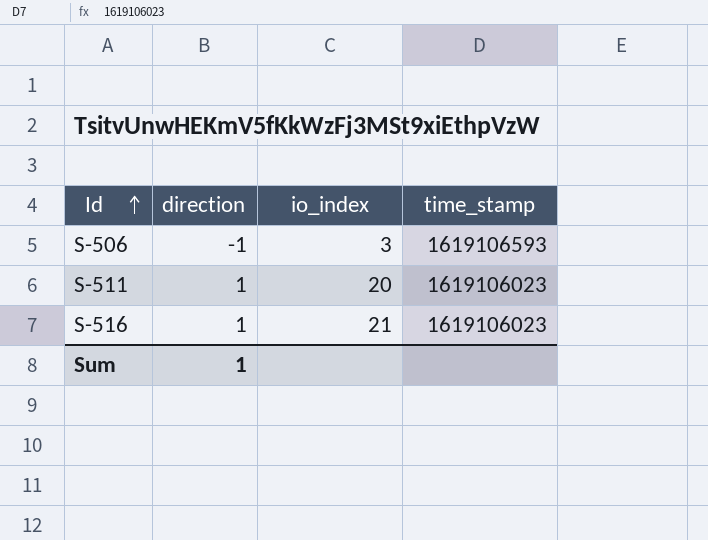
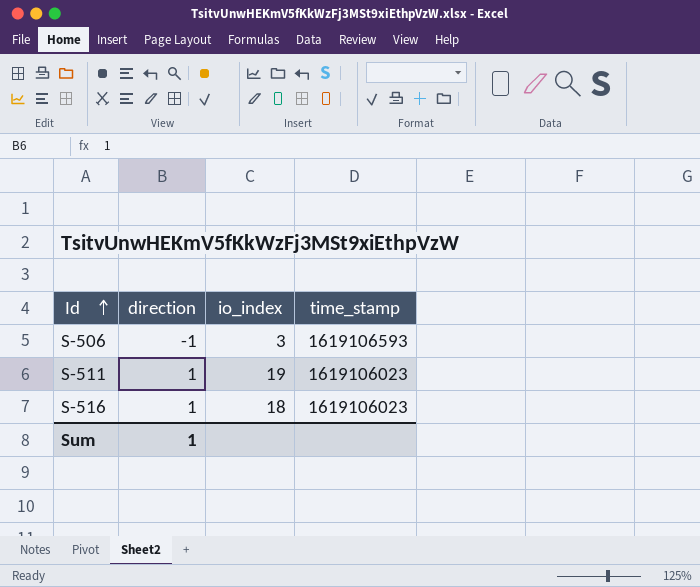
S-511 | io_index: 20 -> 19
S-516 | io_index: 21 -> 18

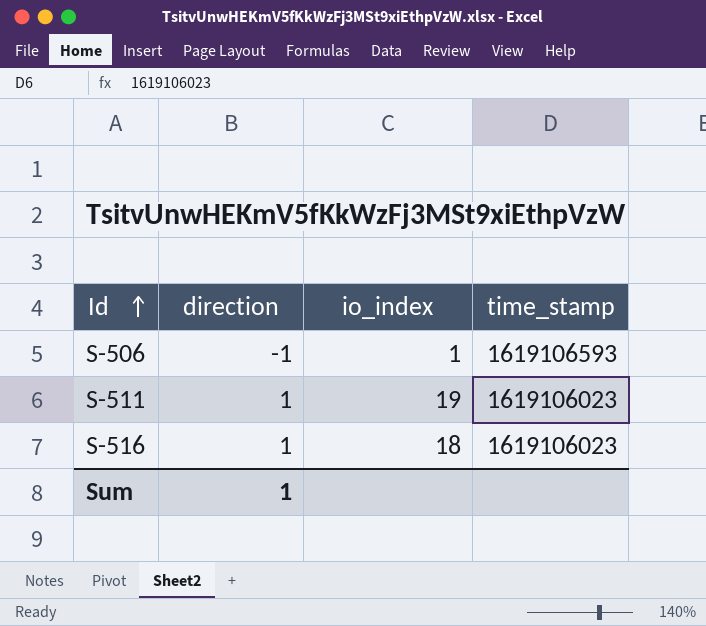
S-506 | io_index: 3 -> 1

